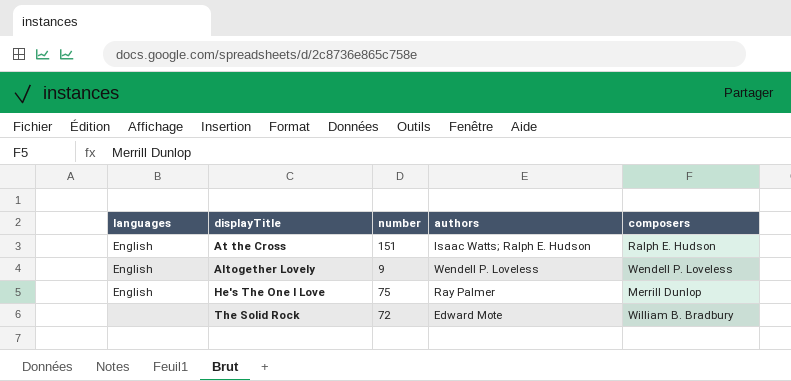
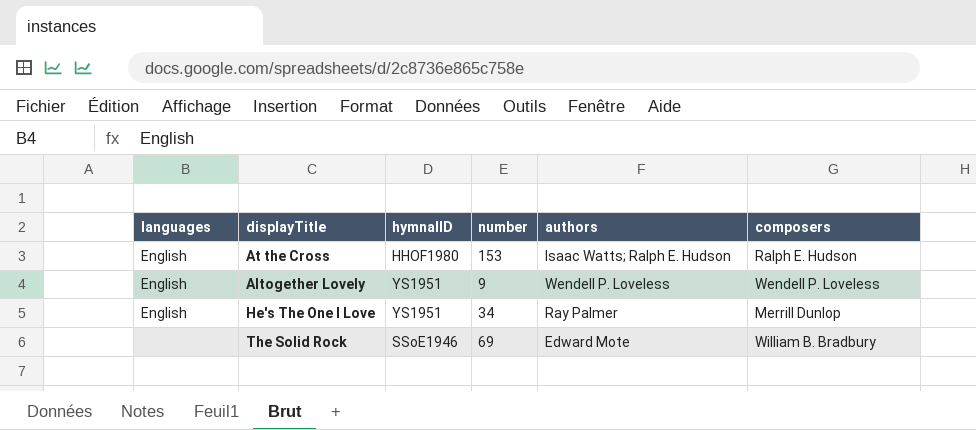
column hymnalID | position: none -> 3
At the Cross | number: 151 -> 153
He's The One I Love | number: 75 -> 34
The Solid Rock | number: 72 -> 69

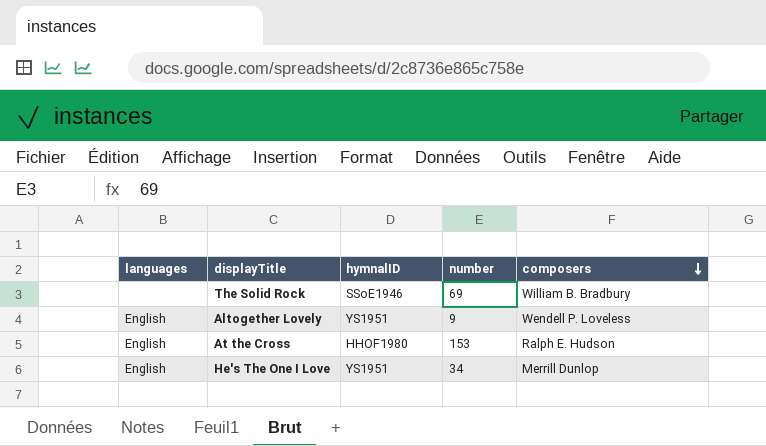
row order: none -> composers descending
column authors | position: 5 -> none

